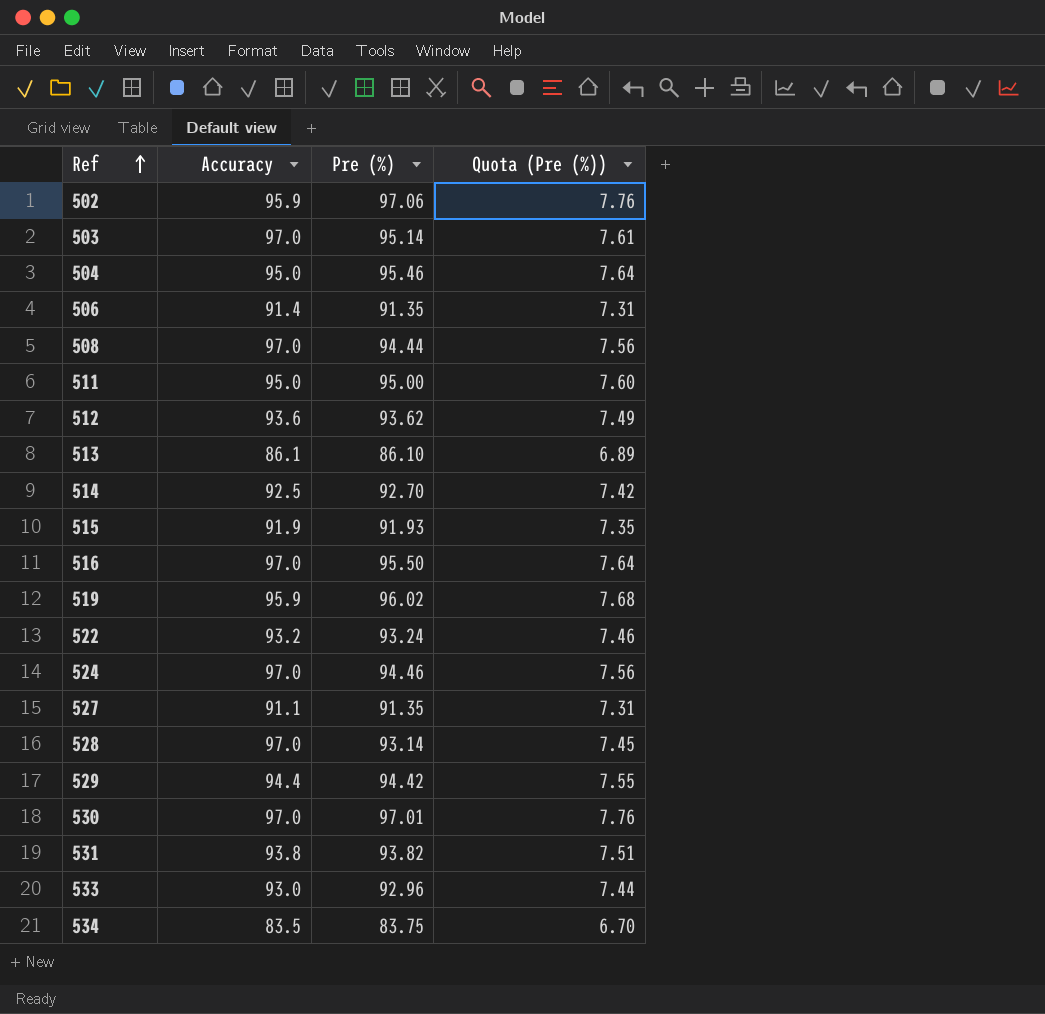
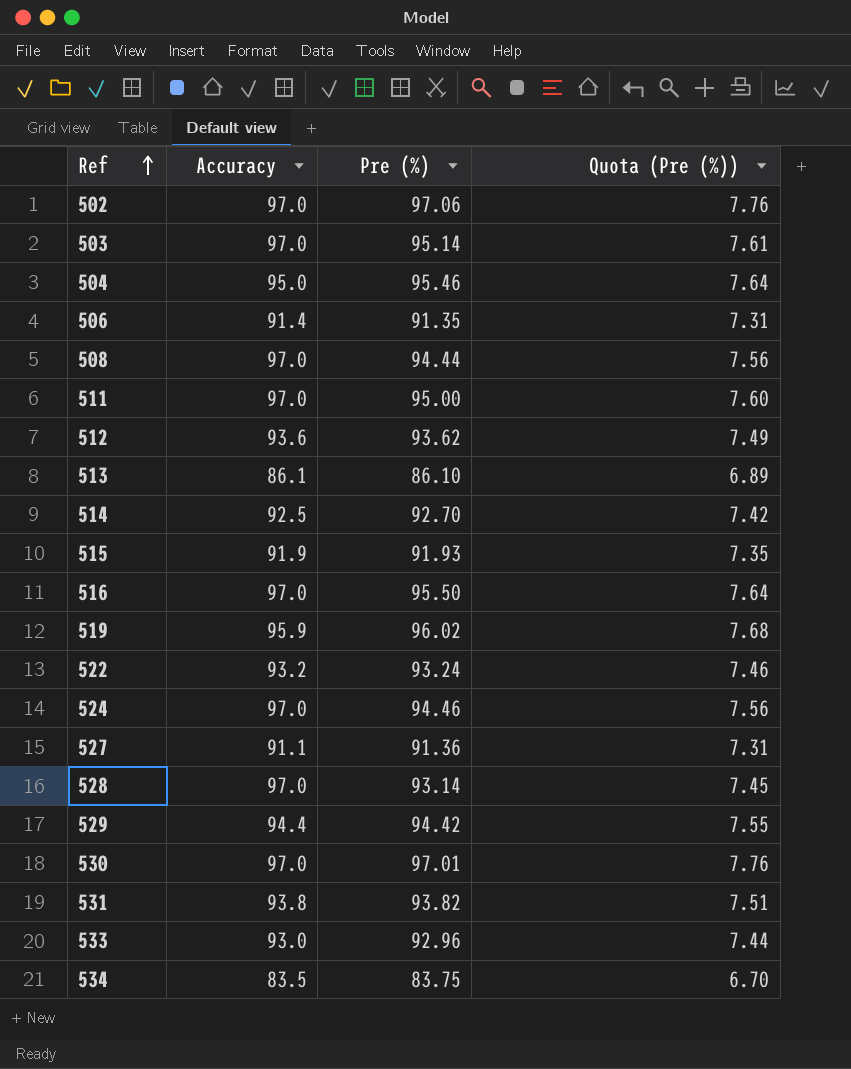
502 | Accuracy: 95.9 -> 97.0
511 | Accuracy: 95.0 -> 97.0
527 | Pre (%): 91.35 -> 91.36

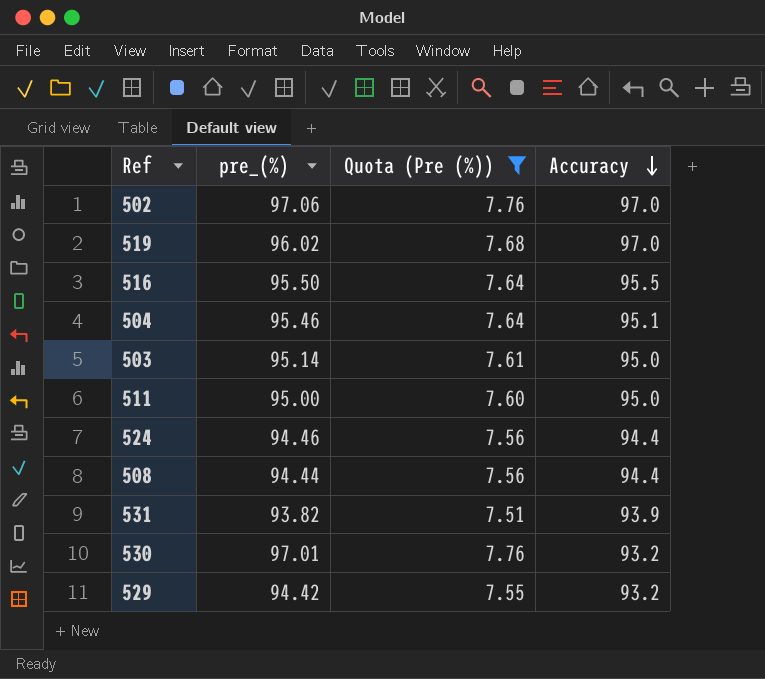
filter: none -> Quota (Pre (%)) >= 7.51
row order: Ref ascending -> Accuracy descending
column name: Pre (%) -> pre_(%)
column Accuracy | position: 2 -> 4
519 | Accuracy: 95.9 -> 97.0
516 | Accuracy: 97.0 -> 95.5
504 | Accuracy: 95.0 -> 95.1
503 | Accuracy: 97.0 -> 95.0
511 | Accuracy: 97.0 -> 95.0
524 | Accuracy: 97.0 -> 94.4
508 | Accuracy: 97.0 -> 94.4
531 | Accuracy: 93.8 -> 93.9
530 | Accuracy: 97.0 -> 93.2
529 | Accuracy: 94.4 -> 93.2

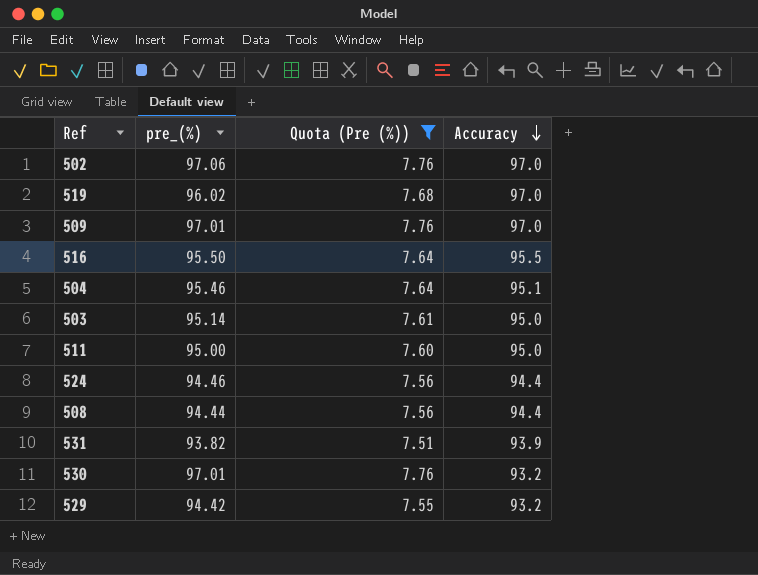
row 509: none -> 97.01 | 7.76 | 97.0

